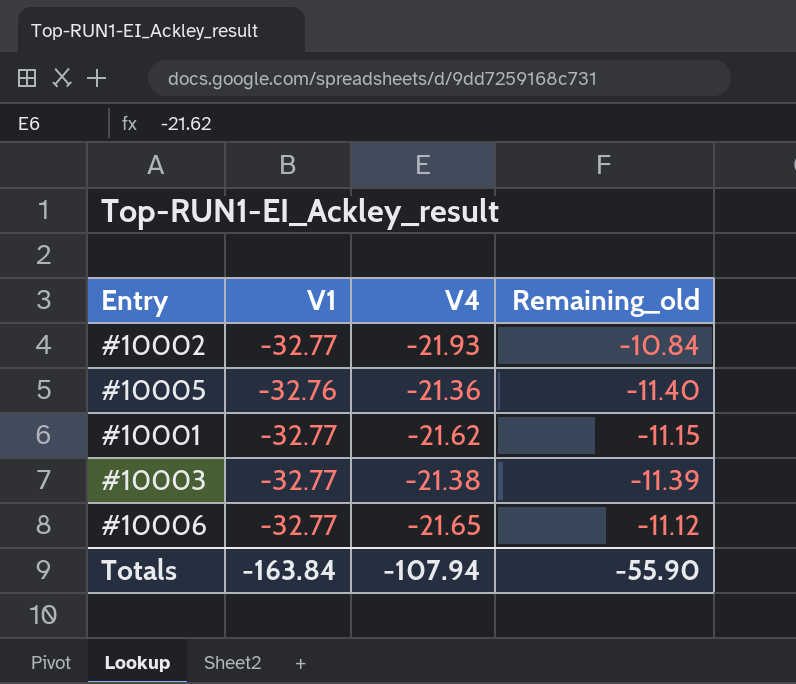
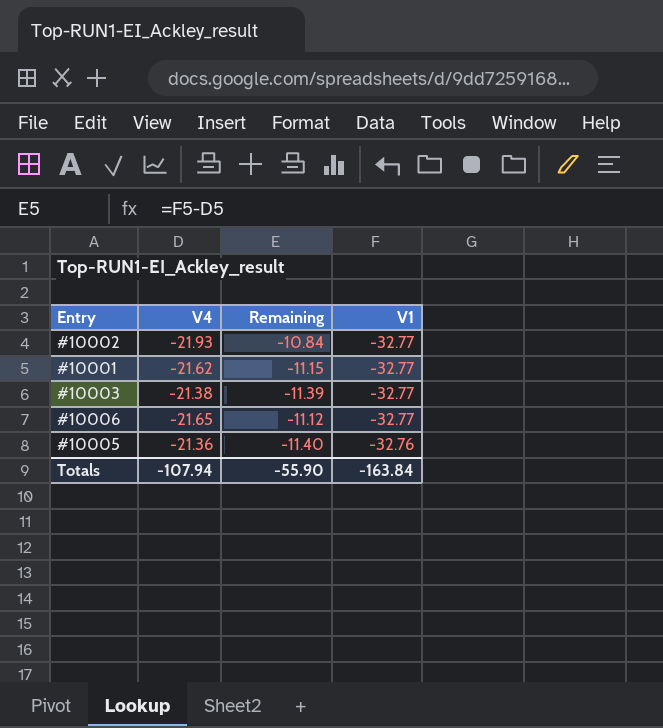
row order: none -> V1 ascending
column name: Remaining_old -> Remaining
column V1 | position: 2 -> 4

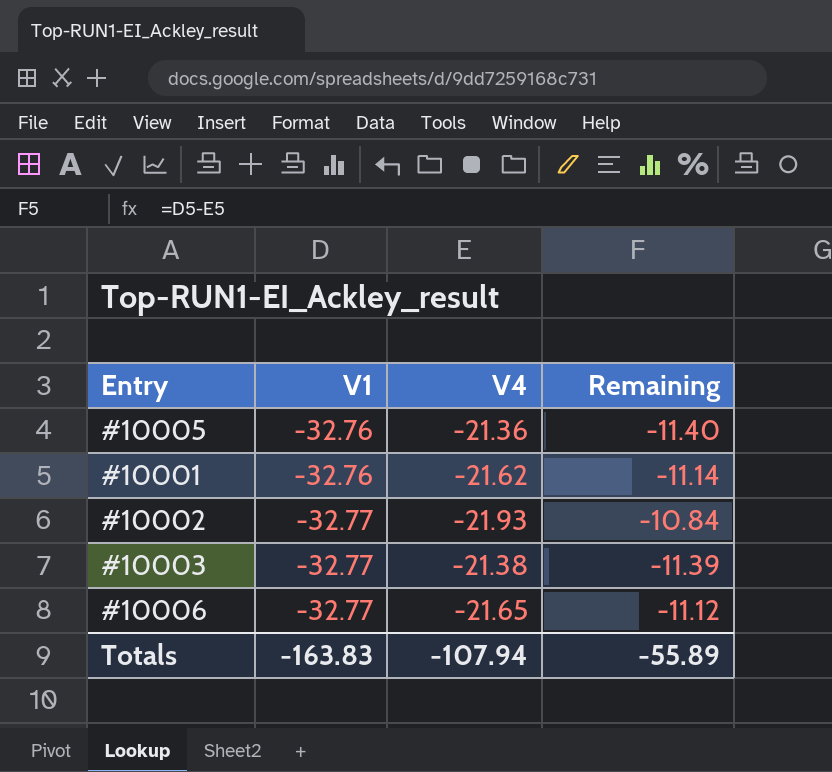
row order: V1 ascending -> V1 descending
column V1 | position: 4 -> 2
#10001 | V1: -32.77 -> -32.76
#10001 | Remaining: -11.15 -> -11.14
Totals | V1: -163.84 -> -163.83
Totals | Remaining: -55.90 -> -55.89

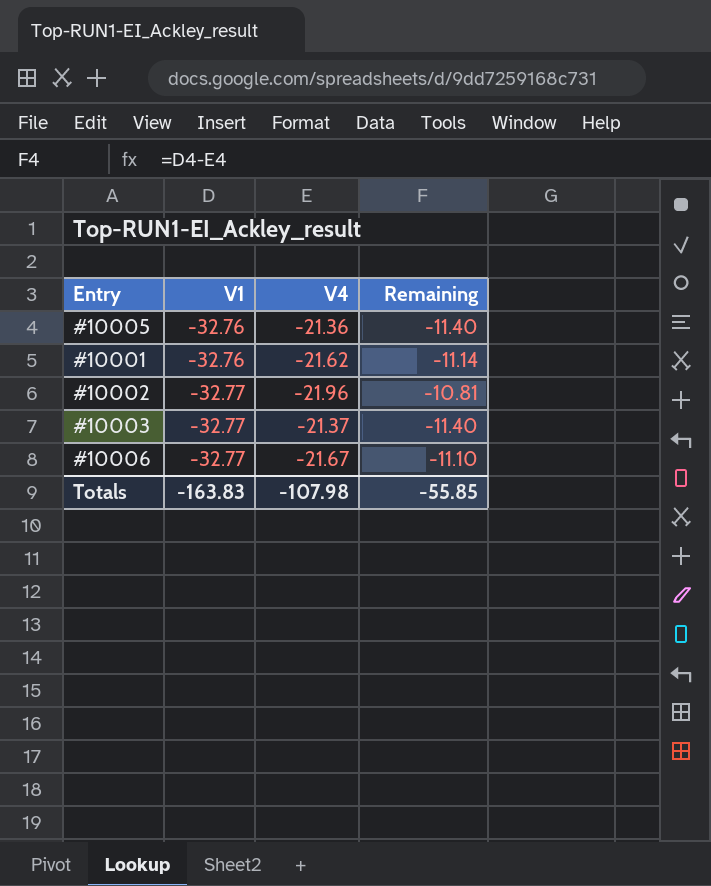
#10002 | V4: -21.93 -> -21.96
#10002 | Remaining: -10.84 -> -10.81
#10003 | V4: -21.38 -> -21.37
#10003 | Remaining: -11.39 -> -11.40
#10006 | V4: -21.65 -> -21.67
#10006 | Remaining: -11.12 -> -11.10
Totals | V4: -107.94 -> -107.98
Totals | Remaining: -55.89 -> -55.85

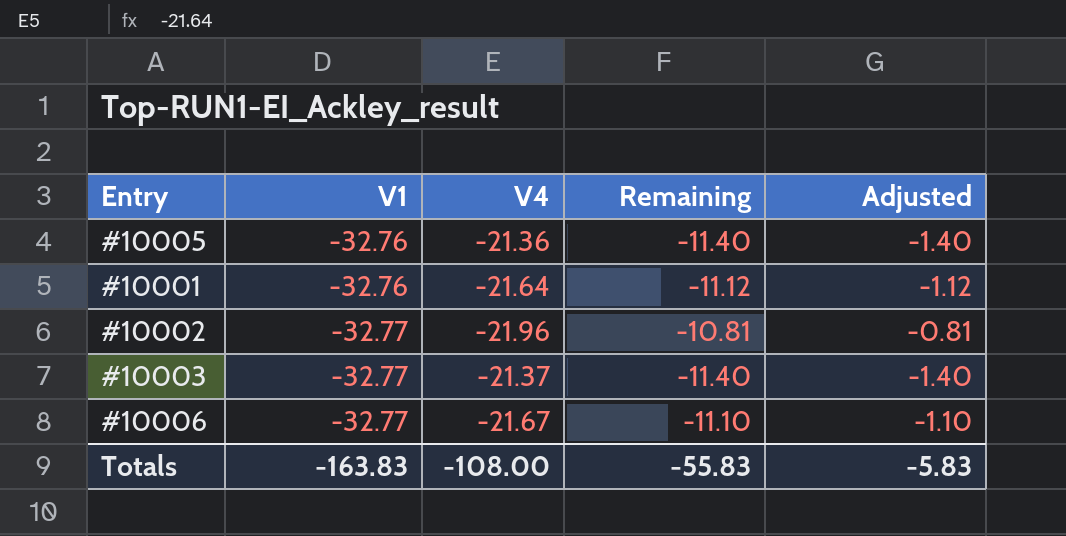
column Adjusted | formula: none -> [Remaining] + 10
#10001 | V4: -21.62 -> -21.64
#10001 | Remaining: -11.14 -> -11.12
Totals | V4: -107.98 -> -108.00
Totals | Remaining: -55.85 -> -55.83

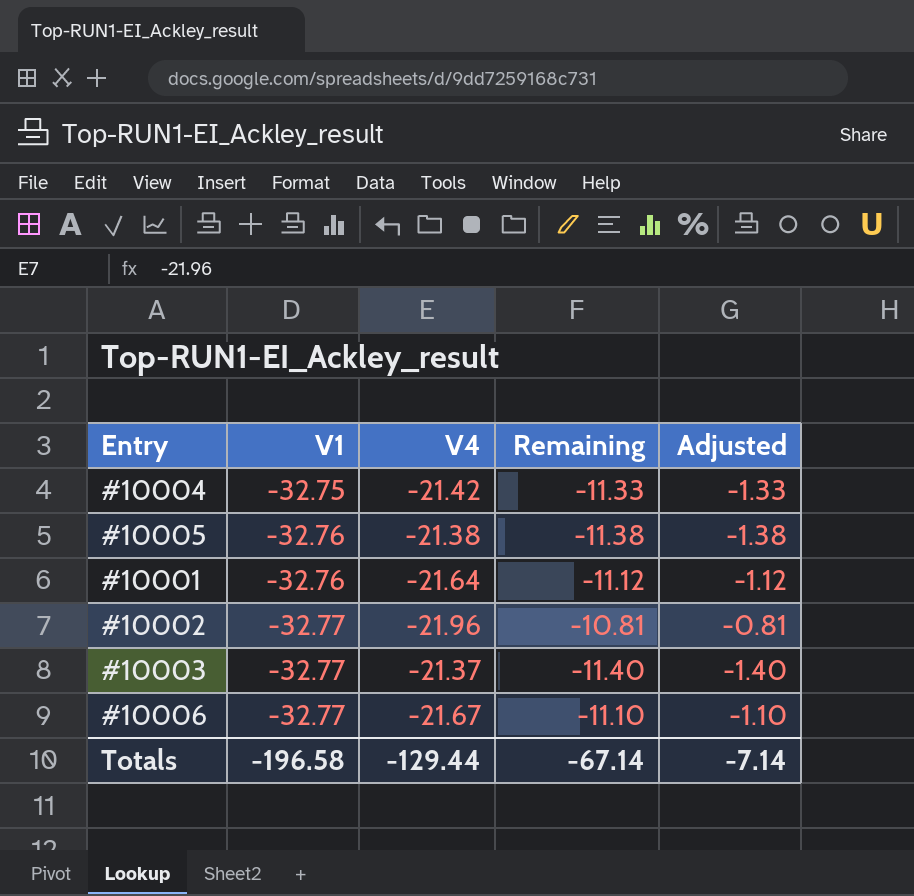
row #10004: none -> -32.75 | -21.42 | -11.33 | -1.33
#10005 | V4: -21.36 -> -21.38
#10005 | Remaining: -11.40 -> -11.38
#10005 | Adjusted: -1.40 -> -1.38
Totals | V1: -163.83 -> -196.58
Totals | V4: -108.00 -> -129.44
Totals | Remaining: -55.83 -> -67.14
Totals | Adjusted: -5.83 -> -7.14

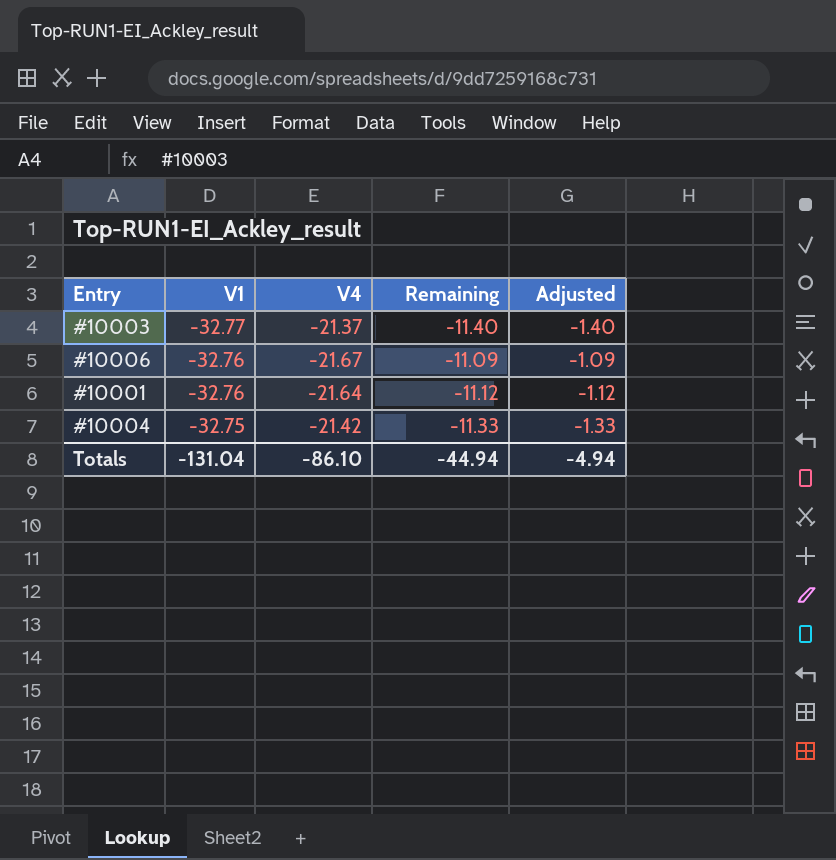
row order: V1 descending -> V1 ascending
row #10005: -32.76 | -21.38 | -11.38 | -1.38 -> none
row #10002: -32.77 | -21.96 | -10.81 | -0.81 -> none
#10006 | V1: -32.77 -> -32.76
#10006 | Remaining: -11.10 -> -11.09
#10006 | Adjusted: -1.10 -> -1.09
Totals | V1: -196.58 -> -131.04
Totals | V4: -129.44 -> -86.10
Totals | Remaining: -67.14 -> -44.94
Totals | Adjusted: -7.14 -> -4.94

